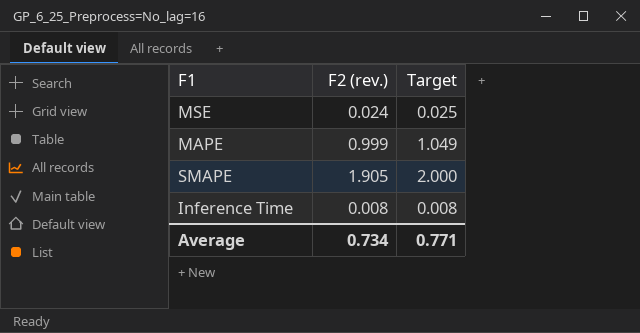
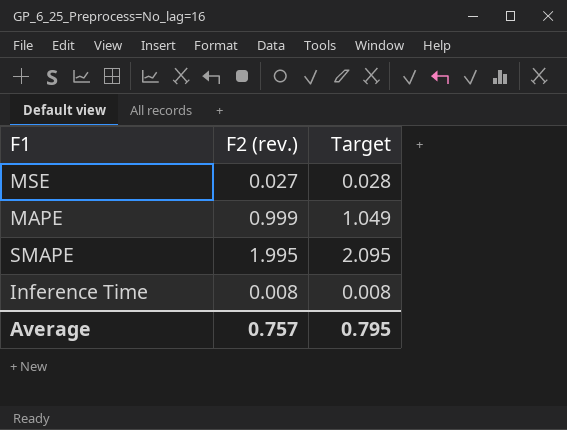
MSE | F2 (rev.): 0.024 -> 0.027
MSE | Target: 0.025 -> 0.028
SMAPE | F2 (rev.): 1.905 -> 1.995
SMAPE | Target: 2.000 -> 2.095
Average | F2 (rev.): 0.734 -> 0.757
Average | Target: 0.771 -> 0.795

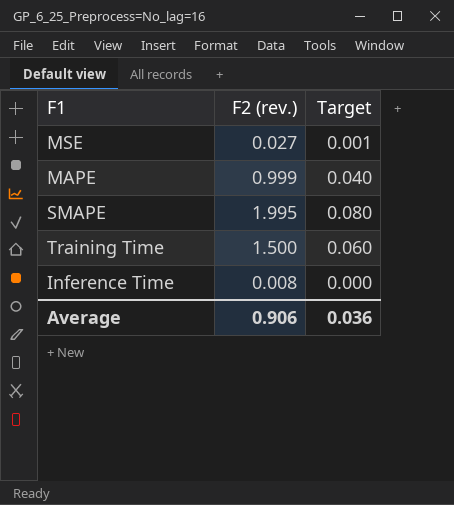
column Target | formula: [F2 (rev.)] * 1.05 -> [F2 (rev.)] * 0.04
row Training Time: none -> 1.500 | 0.060
Average | F2 (rev.): 0.757 -> 0.906
Average | Target: 0.795 -> 0.036

